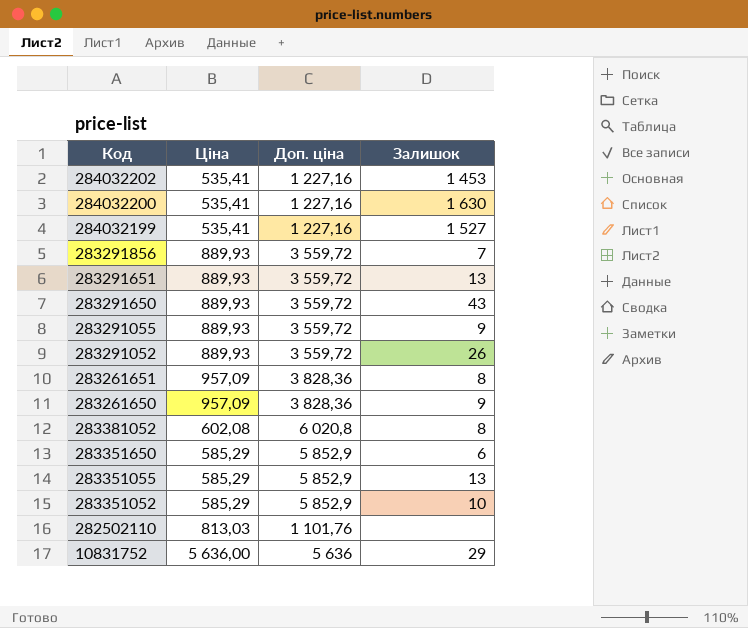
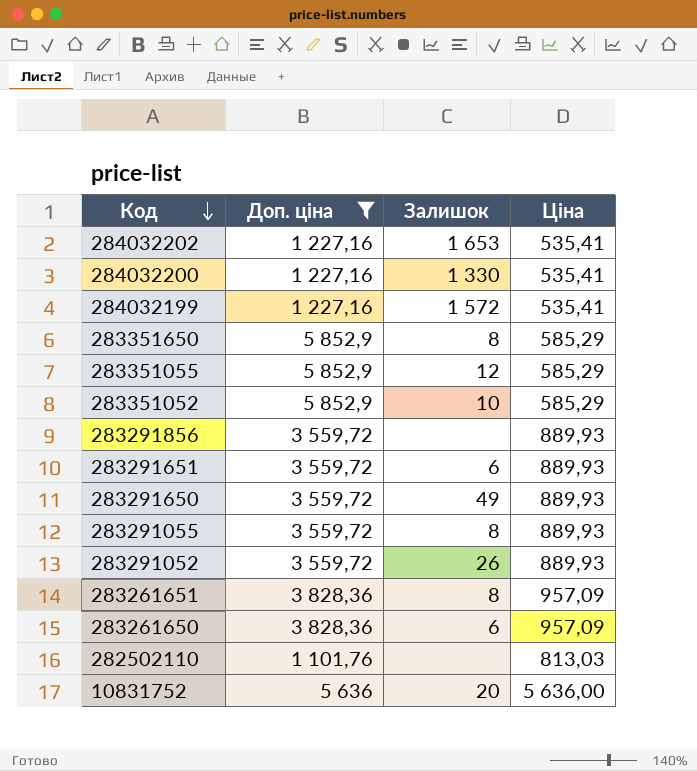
filter: none -> Доп. ціна != 6 020,8
row order: none -> Код descending
column Ціна | position: 2 -> 4
284032202 | Залишок: 1 453 -> 1 653
284032200 | Залишок: 1 630 -> 1 330
284032199 | Залишок: 1 527 -> 1 572
283351650 | Залишок: 6 -> 8
283351055 | Залишок: 13 -> 12
283291856 | Залишок: 7 -> none
283291651 | Залишок: 13 -> 6
283291650 | Залишок: 43 -> 49
283291055 | Залишок: 9 -> 8
283261650 | Залишок: 9 -> 6
10831752 | Залишок: 29 -> 20

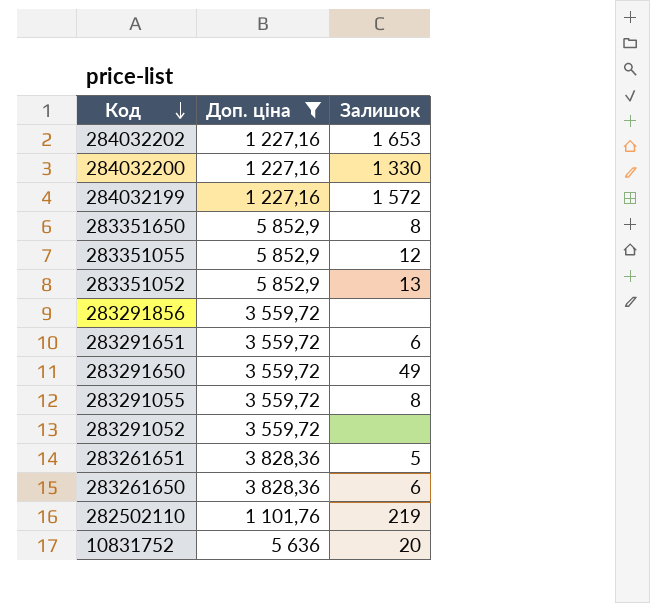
column Ціна | position: 4 -> none
283351052 | Залишок: 10 -> 13
283291052 | Залишок: 26 -> none
283261651 | Залишок: 8 -> 5
282502110 | Залишок: none -> 219

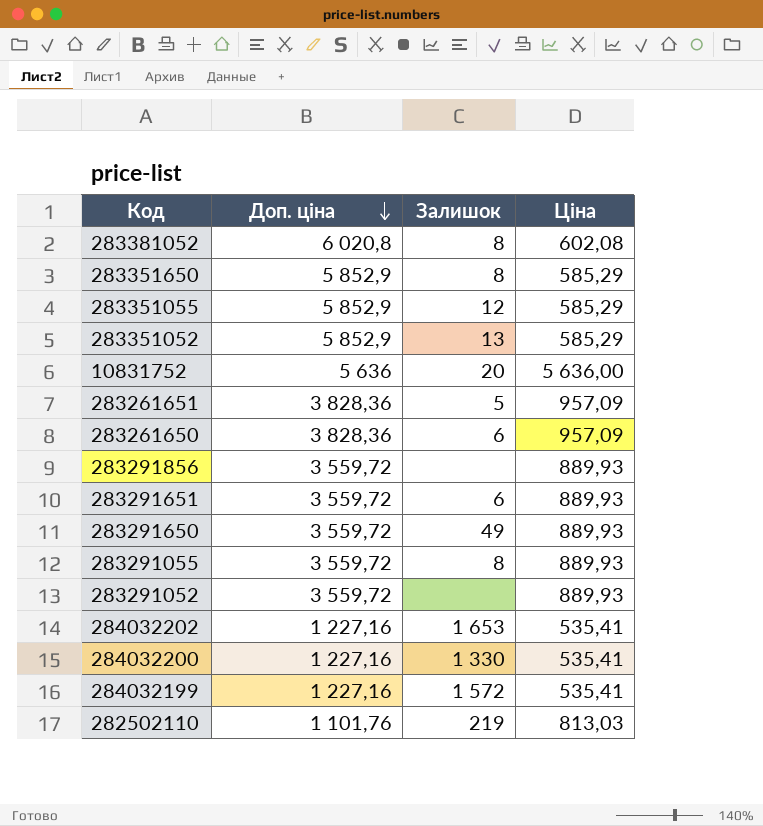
filter: Доп. ціна != 6 020,8 -> none
row order: Код descending -> Доп. ціна descending
column Ціна | position: none -> 4

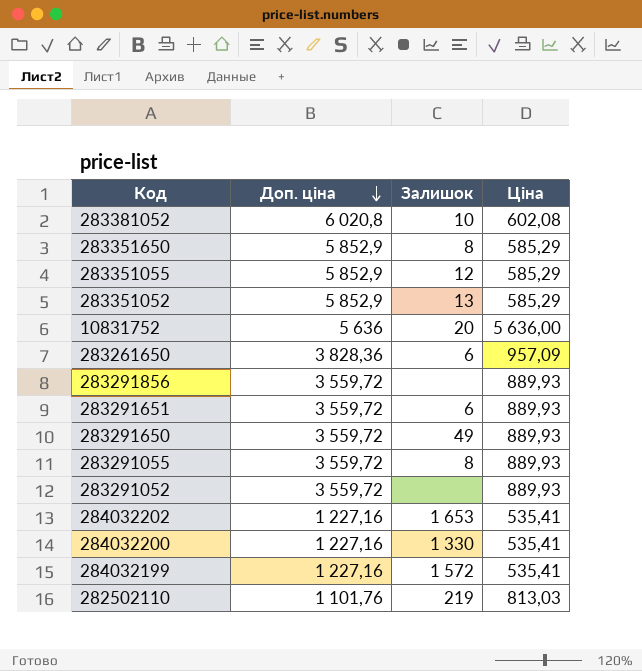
row 283261651: 3 828,36 | 5 | 957,09 -> none
283381052 | Залишок: 8 -> 10

